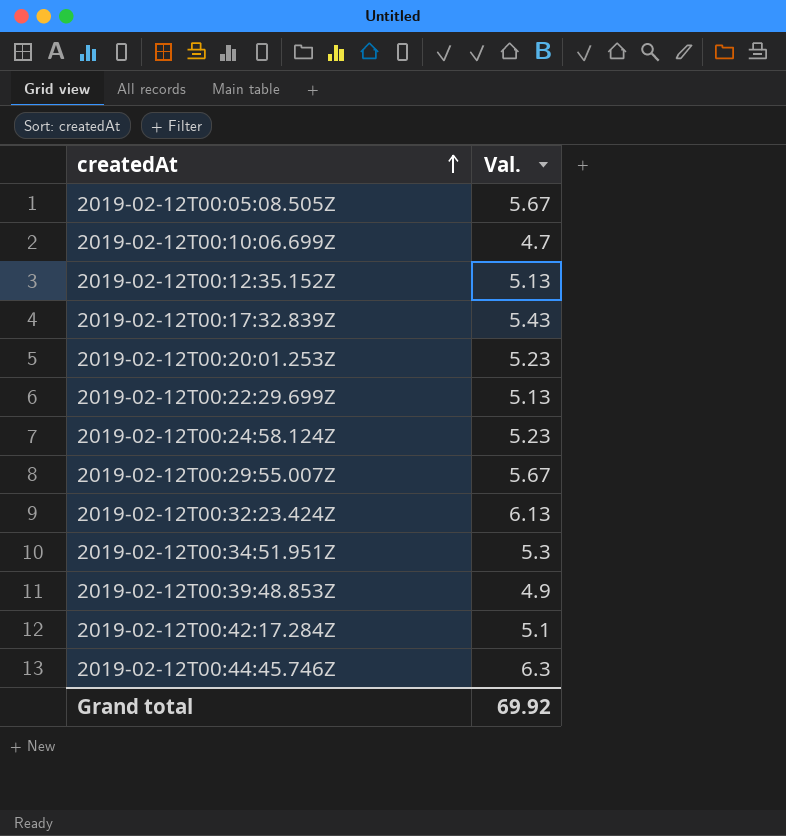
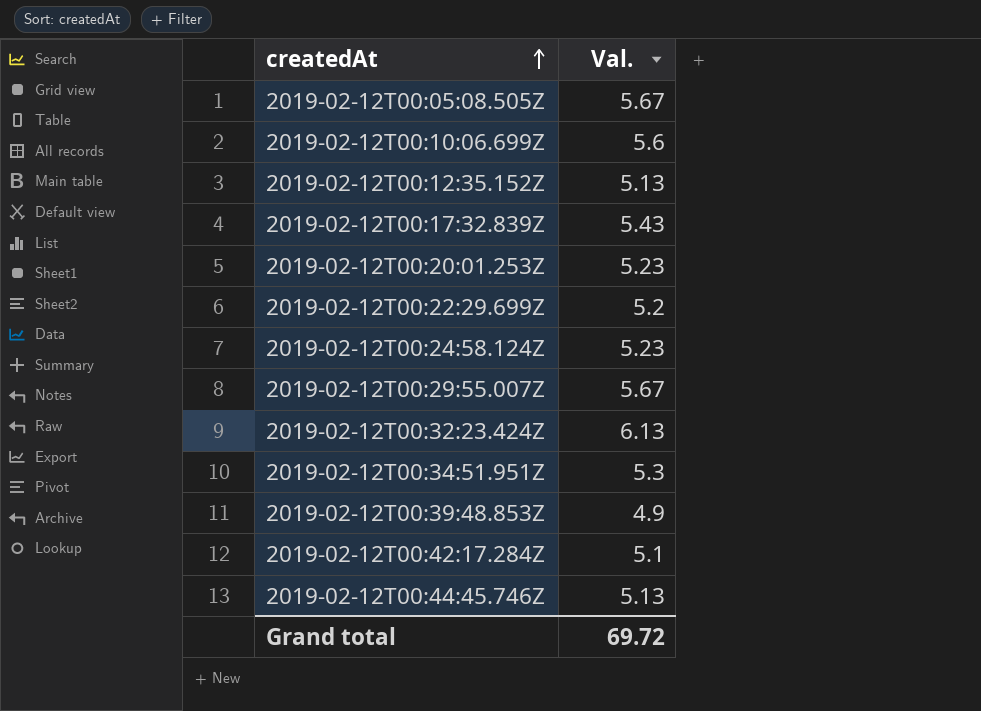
2019-02-12T00:10:06.699Z | Val.: 4.7 -> 5.6
2019-02-12T00:22:29.699Z | Val.: 5.13 -> 5.2
2019-02-12T00:44:45.746Z | Val.: 6.3 -> 5.13
Grand total | Val.: 69.92 -> 69.72

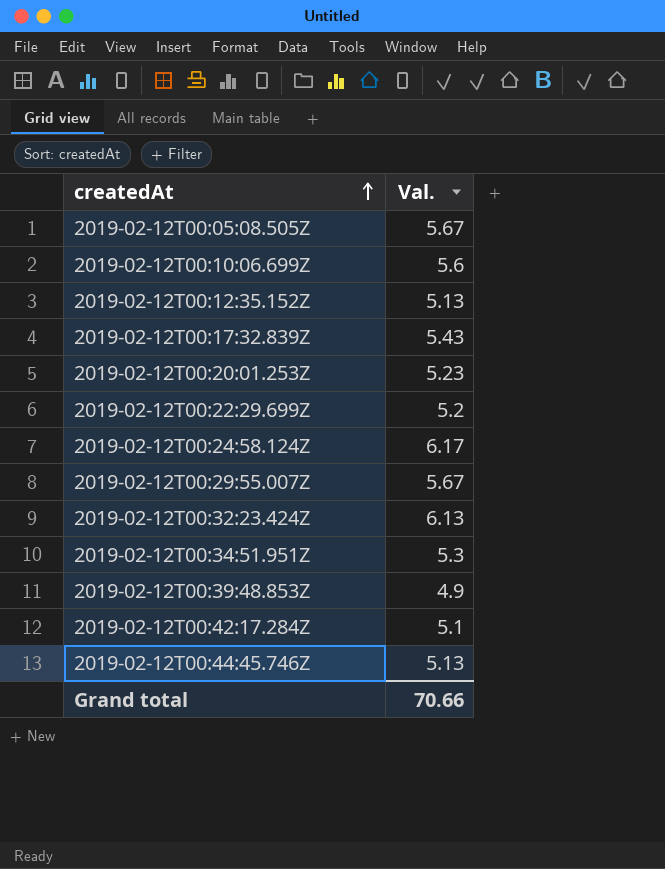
2019-02-12T00:24:58.124Z | Val.: 5.23 -> 6.17
Grand total | Val.: 69.72 -> 70.66

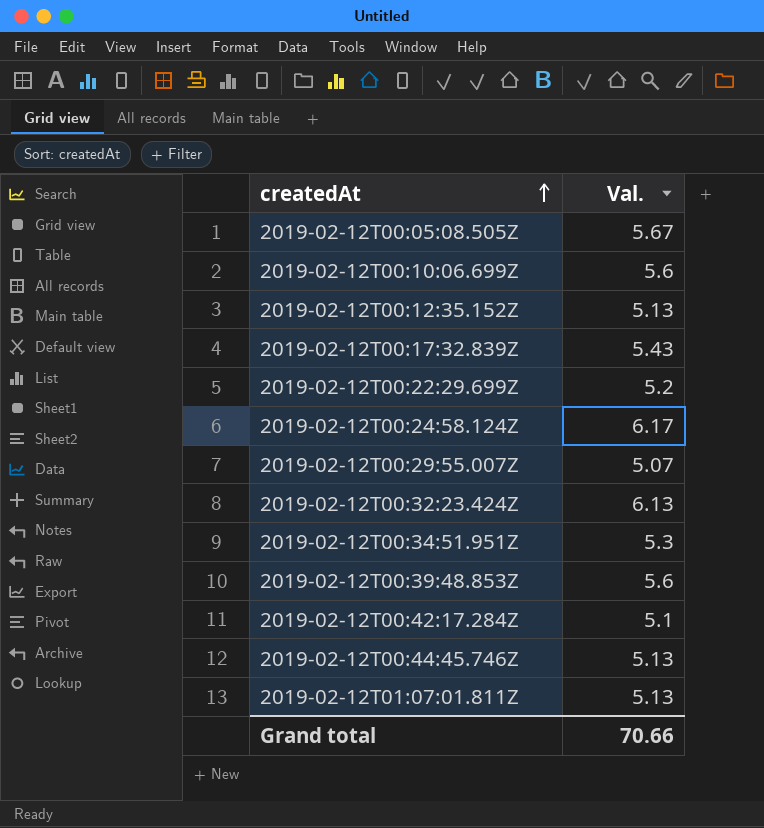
row 2019-02-12T00:20:01.253Z: 5.23 -> none
2019-02-12T00:29:55.007Z | Val.: 5.67 -> 5.07
2019-02-12T00:39:48.853Z | Val.: 4.9 -> 5.6
row 2019-02-12T01:07:01.811Z: none -> 5.13

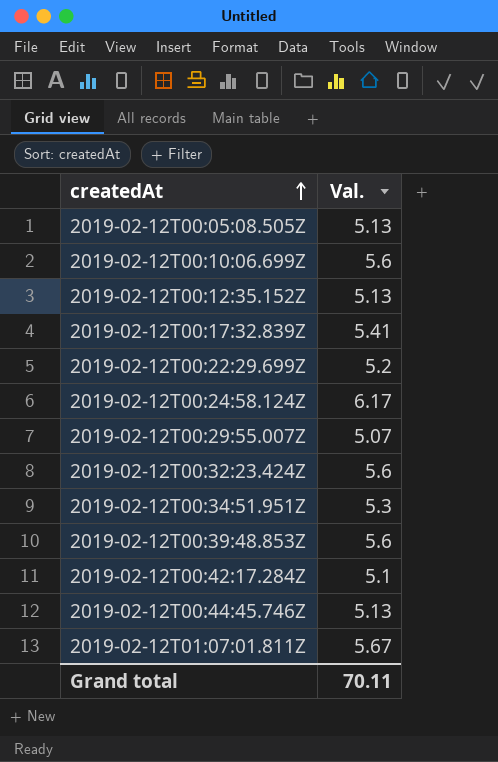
2019-02-12T00:05:08.505Z | Val.: 5.67 -> 5.13
2019-02-12T00:17:32.839Z | Val.: 5.43 -> 5.41
2019-02-12T00:32:23.424Z | Val.: 6.13 -> 5.6
2019-02-12T01:07:01.811Z | Val.: 5.13 -> 5.67
Grand total | Val.: 70.66 -> 70.11

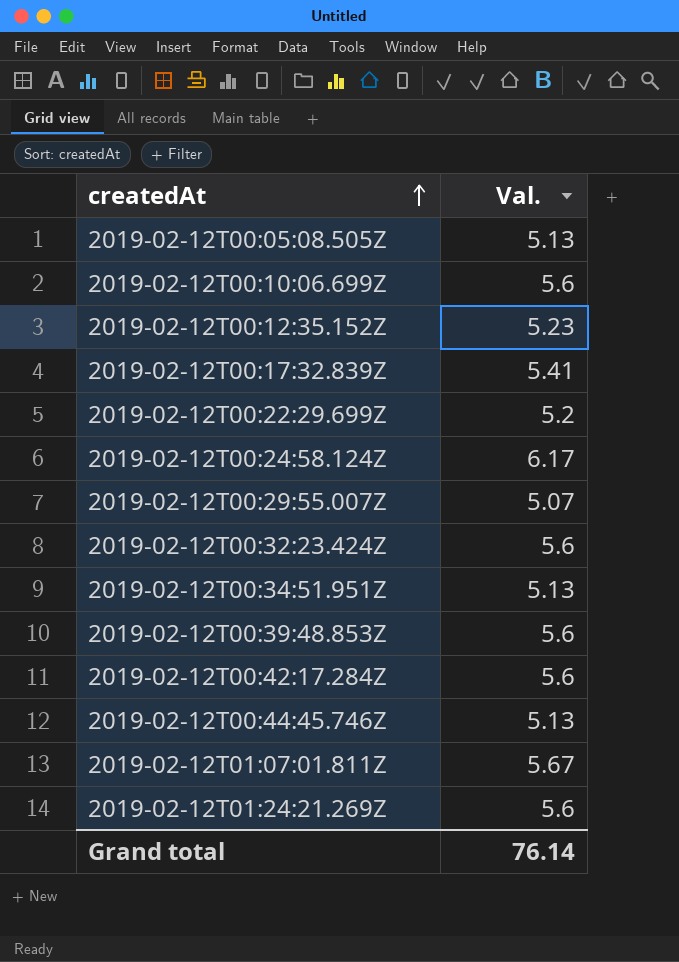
2019-02-12T00:12:35.152Z | Val.: 5.13 -> 5.23
2019-02-12T00:34:51.951Z | Val.: 5.3 -> 5.13
2019-02-12T00:42:17.284Z | Val.: 5.1 -> 5.6
row 2019-02-12T01:24:21.269Z: none -> 5.6
Grand total | Val.: 70.11 -> 76.14

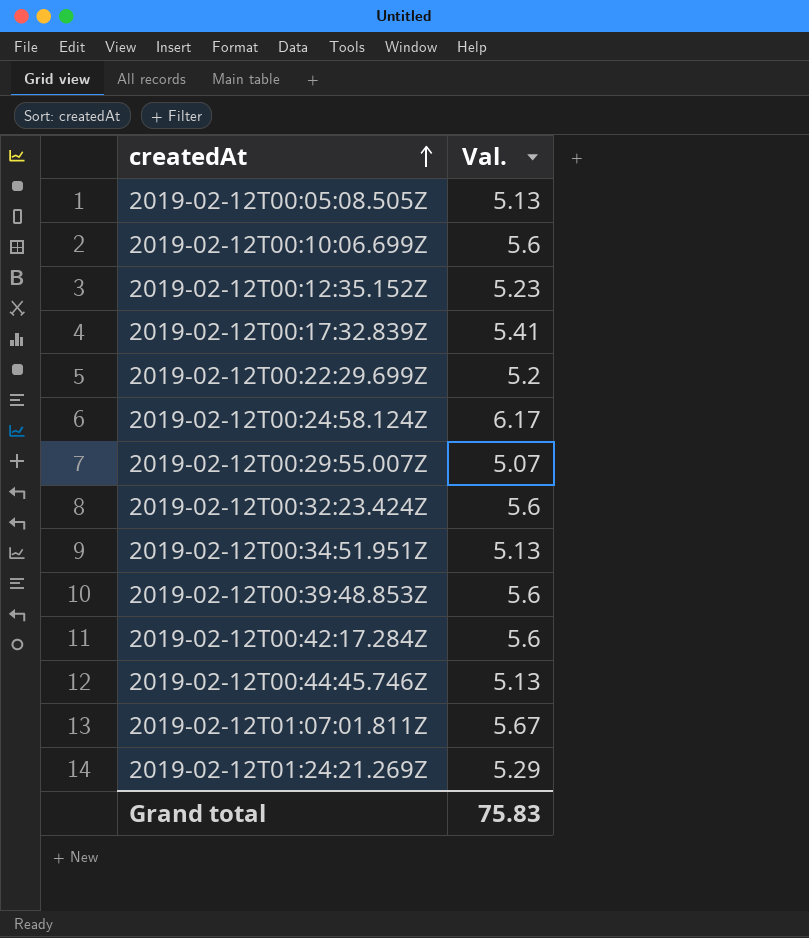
2019-02-12T01:24:21.269Z | Val.: 5.6 -> 5.29
Grand total | Val.: 76.14 -> 75.83

